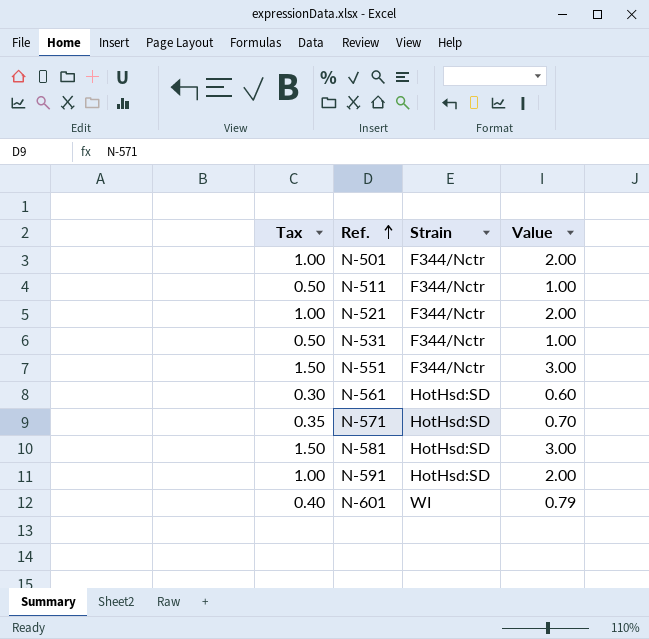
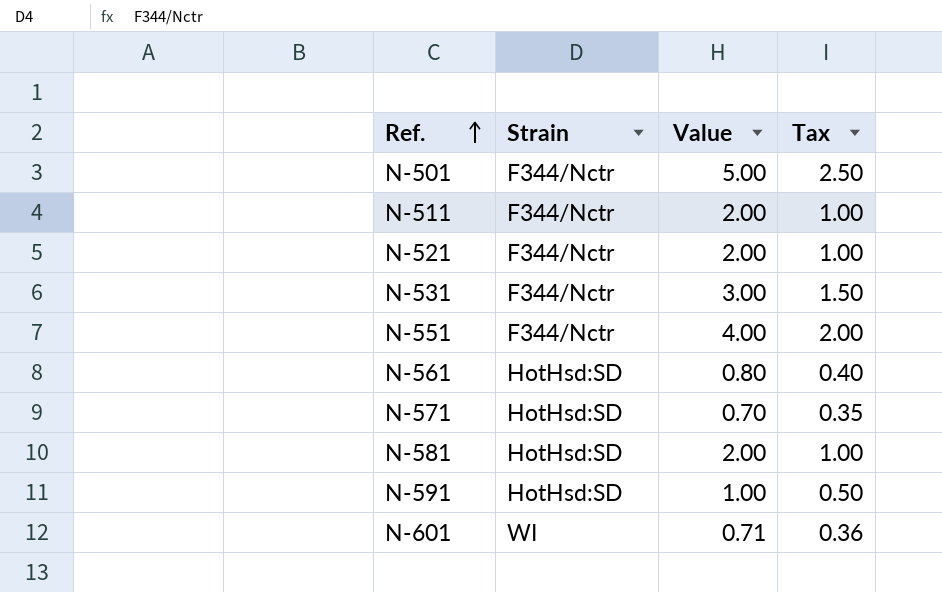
column Tax | position: 1 -> 4
N-501 | Value: 2.00 -> 5.00
N-501 | Tax: 1.00 -> 2.50
N-511 | Value: 1.00 -> 2.00
N-511 | Tax: 0.50 -> 1.00
N-531 | Value: 1.00 -> 3.00
N-531 | Tax: 0.50 -> 1.50
N-551 | Value: 3.00 -> 4.00
N-551 | Tax: 1.50 -> 2.00
N-561 | Value: 0.60 -> 0.80
N-561 | Tax: 0.30 -> 0.40
N-581 | Value: 3.00 -> 2.00
N-581 | Tax: 1.50 -> 1.00
N-591 | Value: 2.00 -> 1.00
N-591 | Tax: 1.00 -> 0.50
N-601 | Value: 0.79 -> 0.71
N-601 | Tax: 0.40 -> 0.36

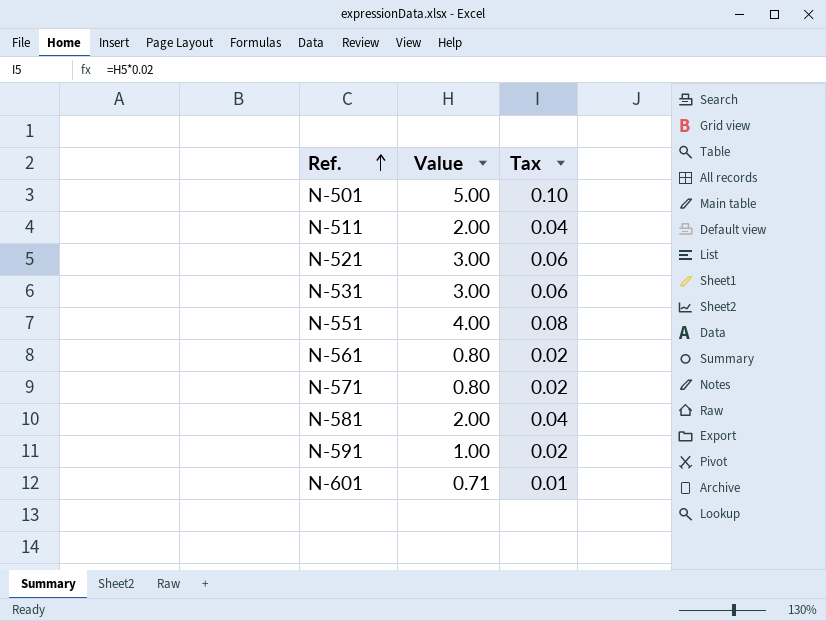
column Strain | position: 2 -> none
column Tax | formula: [Value] * 0.5 -> [Value] * 0.02
N-521 | Value: 2.00 -> 3.00
N-571 | Value: 0.70 -> 0.80

